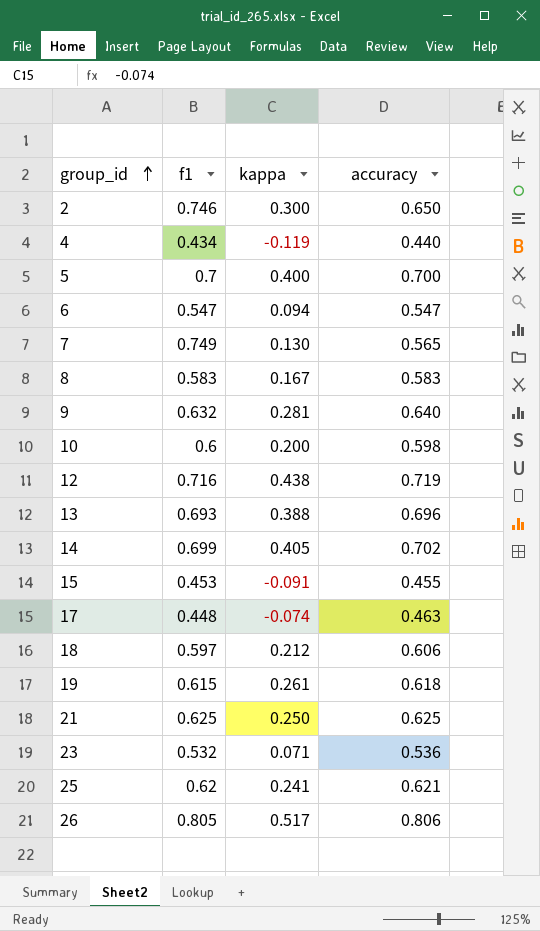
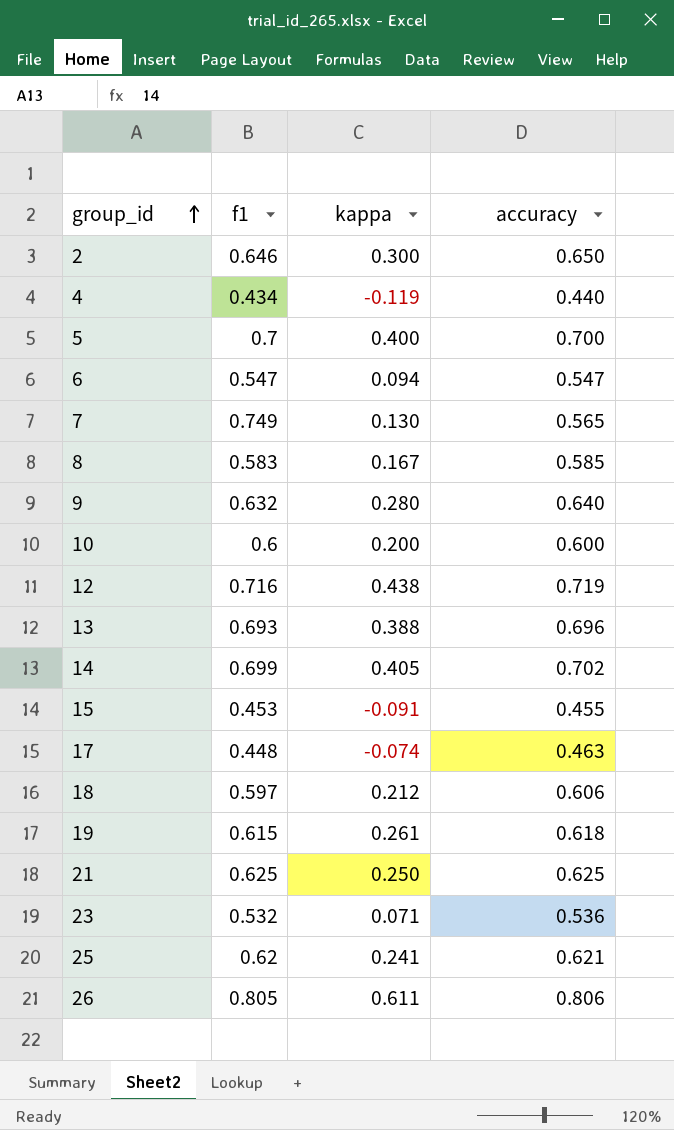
2 | f1: 0.746 -> 0.646
8 | accuracy: 0.583 -> 0.585
9 | kappa: 0.281 -> 0.280
10 | accuracy: 0.598 -> 0.600
26 | kappa: 0.517 -> 0.611

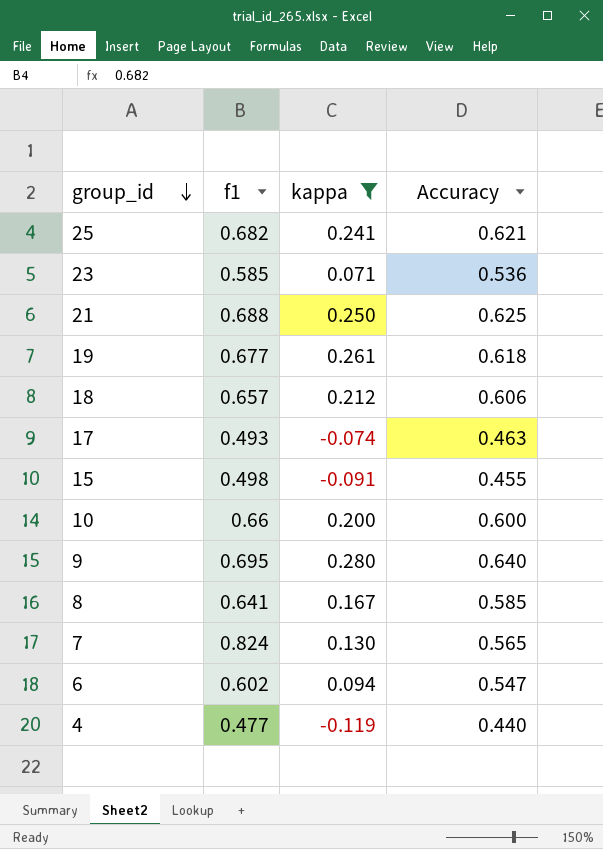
filter: none -> kappa <= 0.280
row order: group_id ascending -> group_id descending
column name: accuracy -> Accuracy
25 | f1: 0.62 -> 0.682
23 | f1: 0.532 -> 0.585
21 | f1: 0.625 -> 0.688
19 | f1: 0.615 -> 0.677
18 | f1: 0.597 -> 0.657
17 | f1: 0.448 -> 0.493
15 | f1: 0.453 -> 0.498
10 | f1: 0.6 -> 0.66
9 | f1: 0.632 -> 0.695
8 | f1: 0.583 -> 0.641
7 | f1: 0.749 -> 0.824
6 | f1: 0.547 -> 0.602
4 | f1: 0.434 -> 0.477

